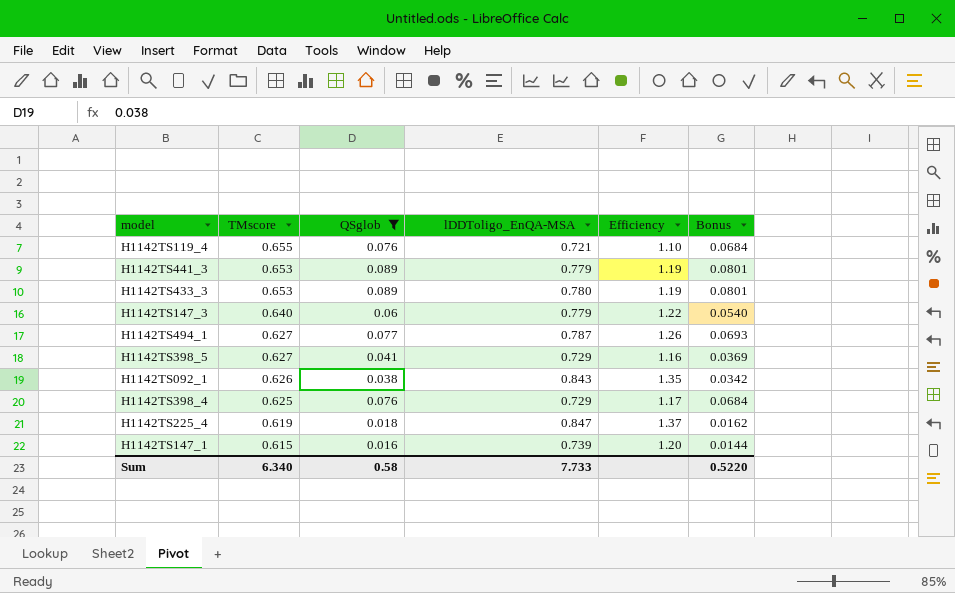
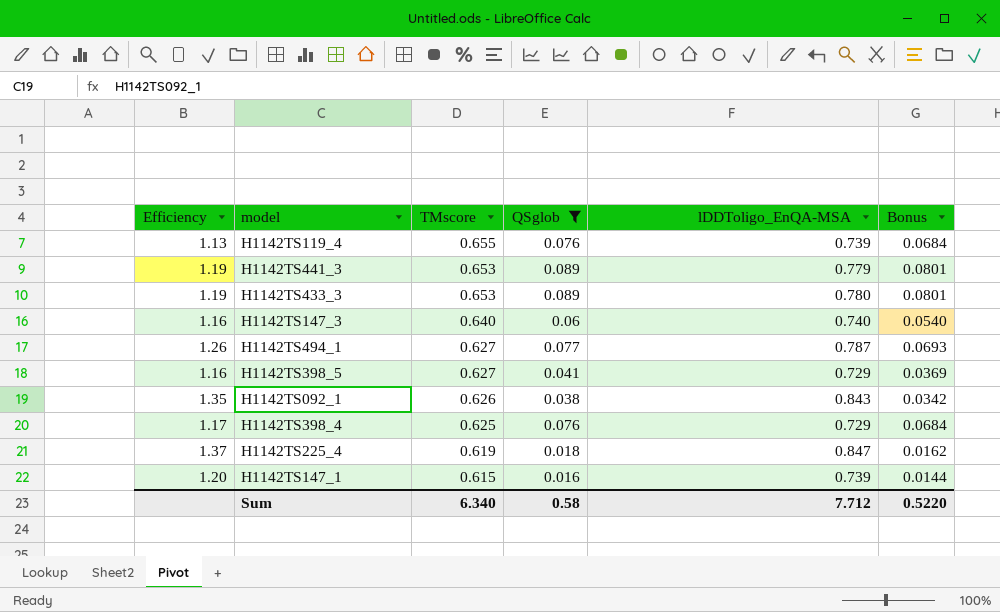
column Efficiency | position: 5 -> 1
H1142TS119_4 | Efficiency: 1.10 -> 1.13
H1142TS119_4 | lDDToligo_EnQA-MSA: 0.721 -> 0.739
H1142TS147_3 | Efficiency: 1.22 -> 1.16
H1142TS147_3 | lDDToligo_EnQA-MSA: 0.779 -> 0.740
Sum | lDDToligo_EnQA-MSA: 7.733 -> 7.712

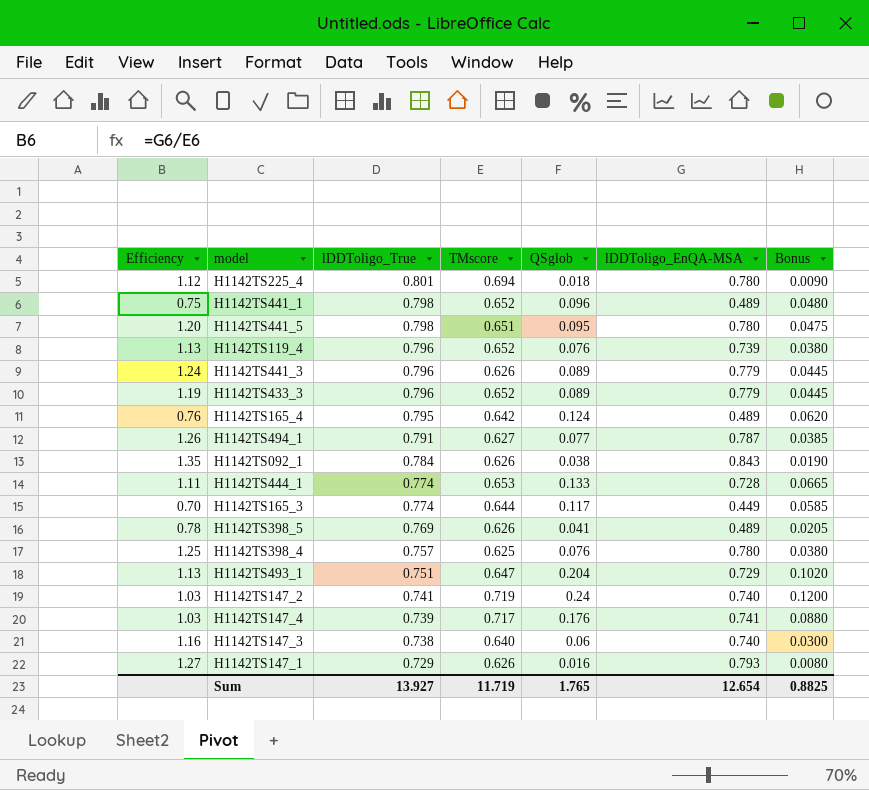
filter: QSglob <= 0.089 -> none
row order: TMscore descending -> lDDToligo_True descending
column lDDToligo_True | position: none -> 3
column Bonus | formula: [QSglob] * 0.9 -> [QSglob] * 0.5
H1142TS225_4 | Efficiency: 1.37 -> 1.12
H1142TS225_4 | TMscore: 0.619 -> 0.694
H1142TS225_4 | lDDToligo_EnQA-MSA: 0.847 -> 0.780
H1142TS119_4 | TMscore: 0.655 -> 0.652
H1142TS441_3 | Efficiency: 1.19 -> 1.24
H1142TS441_3 | TMscore: 0.653 -> 0.626
H1142TS433_3 | TMscore: 0.653 -> 0.652
H1142TS433_3 | lDDToligo_EnQA-MSA: 0.780 -> 0.779
H1142TS398_5 | Efficiency: 1.16 -> 0.78
H1142TS398_5 | TMscore: 0.627 -> 0.626
H1142TS398_5 | lDDToligo_EnQA-MSA: 0.729 -> 0.489
H1142TS398_4 | Efficiency: 1.17 -> 1.25
H1142TS398_4 | lDDToligo_EnQA-MSA: 0.729 -> 0.780
H1142TS147_1 | Efficiency: 1.20 -> 1.27
H1142TS147_1 | TMscore: 0.615 -> 0.626
H1142TS147_1 | lDDToligo_EnQA-MSA: 0.739 -> 0.793
Sum | TMscore: 6.340 -> 11.719
Sum | QSglob: 0.58 -> 1.765
Sum | lDDToligo_EnQA-MSA: 7.712 -> 12.654
Sum | Bonus: 0.5220 -> 0.8825

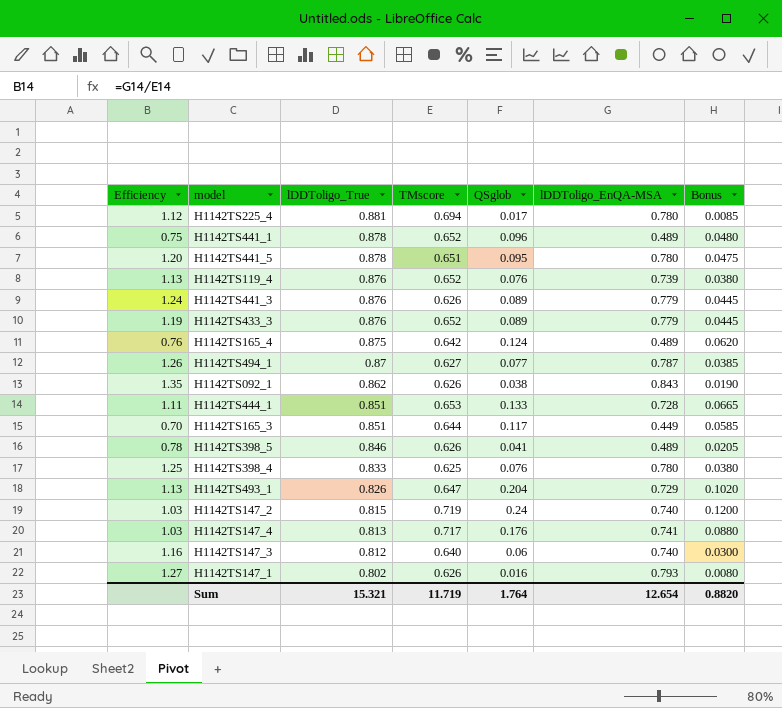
H1142TS225_4 | lDDToligo_True: 0.801 -> 0.881
H1142TS225_4 | QSglob: 0.018 -> 0.017
H1142TS225_4 | Bonus: 0.0090 -> 0.0085
H1142TS441_1 | lDDToligo_True: 0.798 -> 0.878
H1142TS441_5 | lDDToligo_True: 0.798 -> 0.878
H1142TS119_4 | lDDToligo_True: 0.796 -> 0.876
H1142TS441_3 | lDDToligo_True: 0.796 -> 0.876
H1142TS433_3 | lDDToligo_True: 0.796 -> 0.876
H1142TS165_4 | lDDToligo_True: 0.795 -> 0.875
H1142TS494_1 | lDDToligo_True: 0.791 -> 0.87
H1142TS092_1 | lDDToligo_True: 0.784 -> 0.862
H1142TS444_1 | lDDToligo_True: 0.774 -> 0.851
H1142TS165_3 | lDDToligo_True: 0.774 -> 0.851
H1142TS398_5 | lDDToligo_True: 0.769 -> 0.846
H1142TS398_4 | lDDToligo_True: 0.757 -> 0.833
H1142TS493_1 | lDDToligo_True: 0.751 -> 0.826
H1142TS147_2 | lDDToligo_True: 0.741 -> 0.815
H1142TS147_4 | lDDToligo_True: 0.739 -> 0.813
H1142TS147_3 | lDDToligo_True: 0.738 -> 0.812
H1142TS147_1 | lDDToligo_True: 0.729 -> 0.802
Sum | lDDToligo_True: 13.927 -> 15.321
Sum | QSglob: 1.765 -> 1.764
Sum | Bonus: 0.8825 -> 0.8820

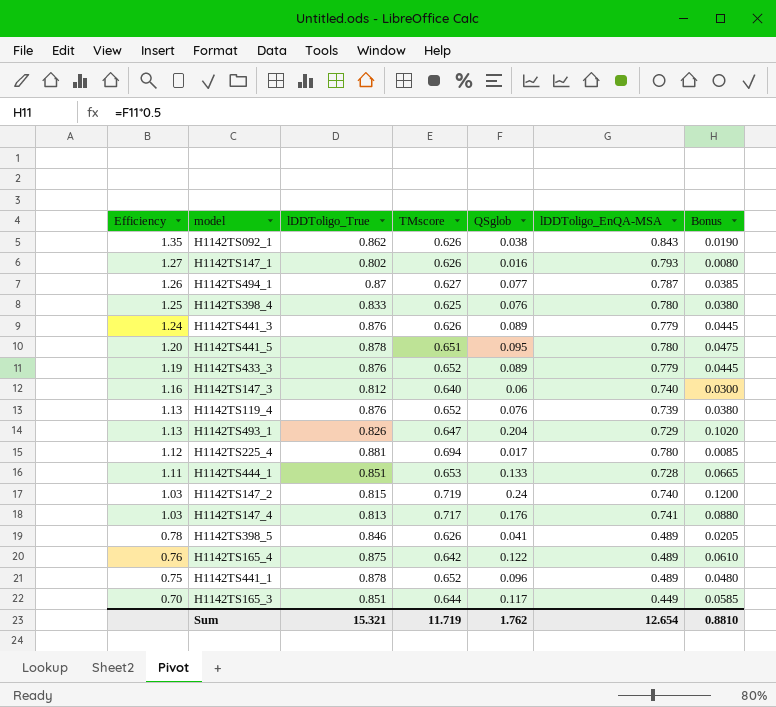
row order: lDDToligo_True descending -> Efficiency descending
H1142TS165_4 | QSglob: 0.124 -> 0.122
H1142TS165_4 | Bonus: 0.0620 -> 0.0610
Sum | QSglob: 1.764 -> 1.762
Sum | Bonus: 0.8820 -> 0.8810

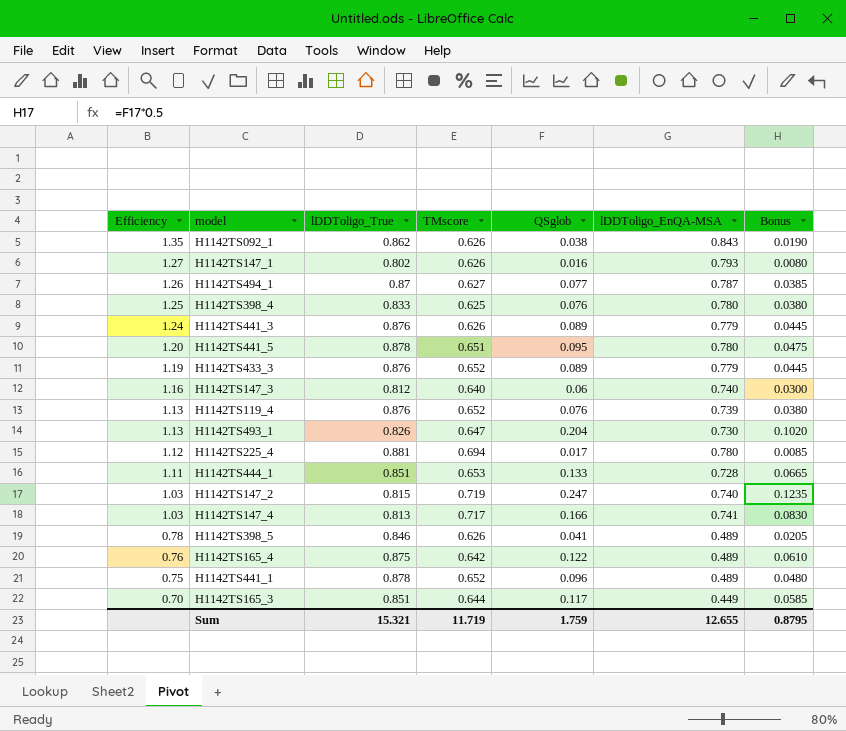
H1142TS493_1 | lDDToligo_EnQA-MSA: 0.729 -> 0.730
H1142TS147_2 | QSglob: 0.24 -> 0.247
H1142TS147_2 | Bonus: 0.1200 -> 0.1235
H1142TS147_4 | QSglob: 0.176 -> 0.166
H1142TS147_4 | Bonus: 0.0880 -> 0.0830
Sum | QSglob: 1.762 -> 1.759
Sum | lDDToligo_EnQA-MSA: 12.654 -> 12.655
Sum | Bonus: 0.8810 -> 0.8795

